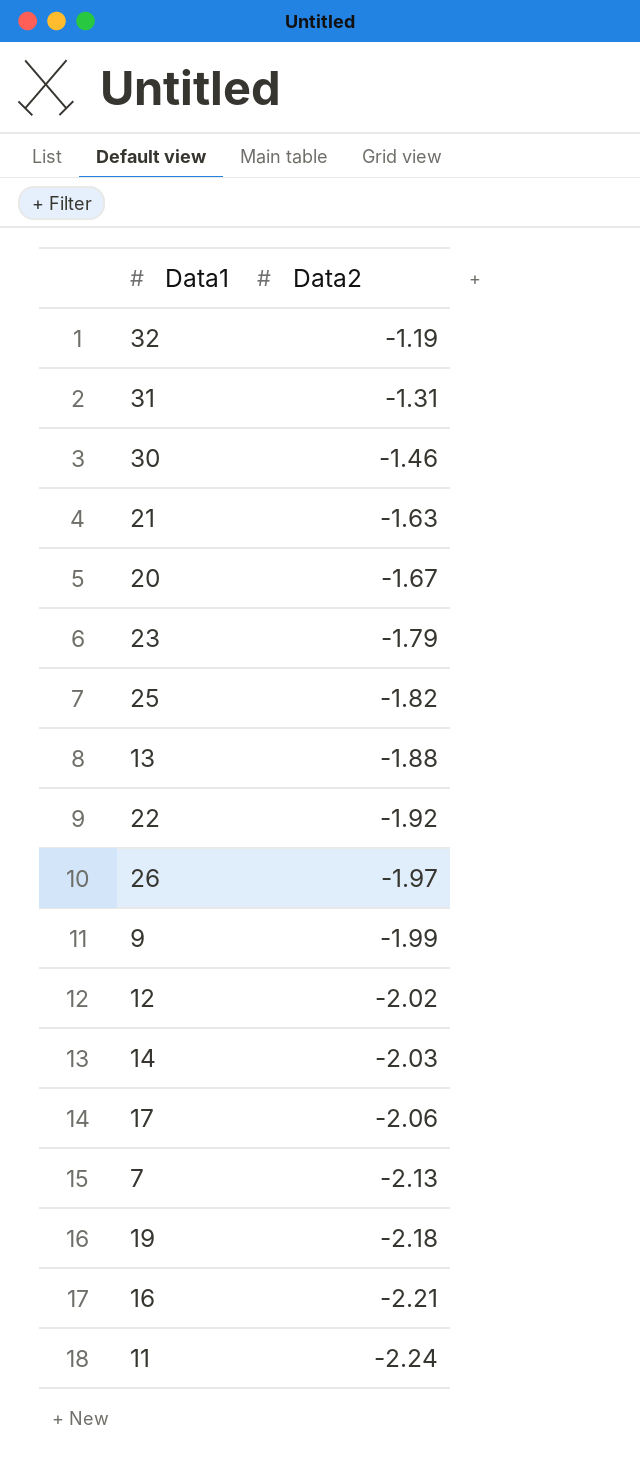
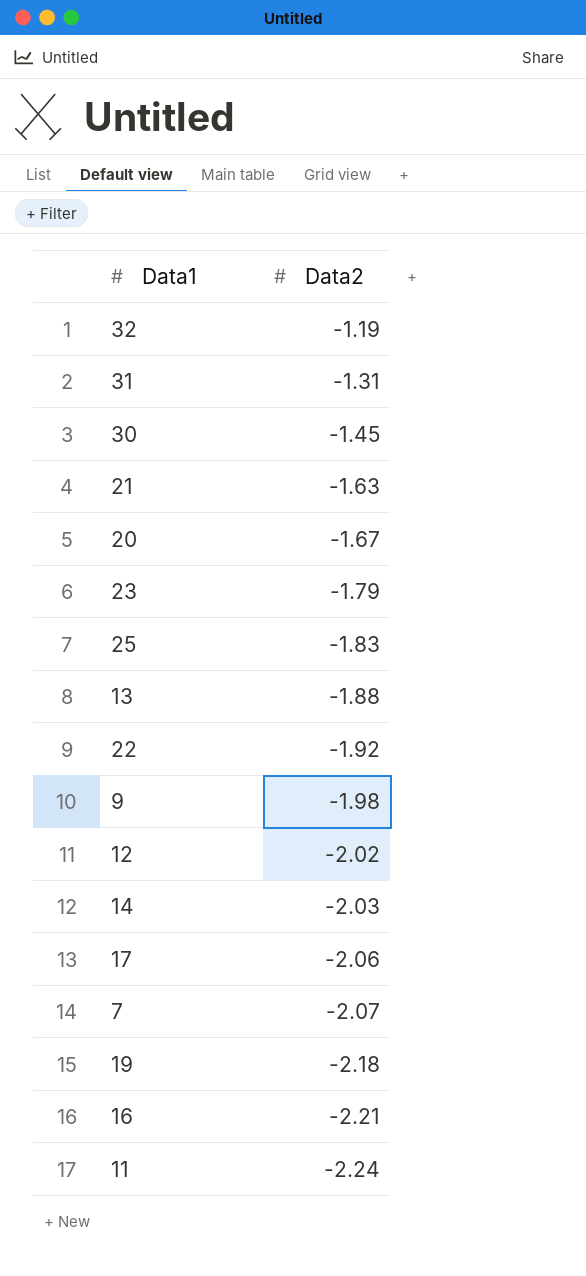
row 26: -1.97 -> none
30 | Data2: -1.46 -> -1.45
25 | Data2: -1.82 -> -1.83
9 | Data2: -1.99 -> -1.98
7 | Data2: -2.13 -> -2.07

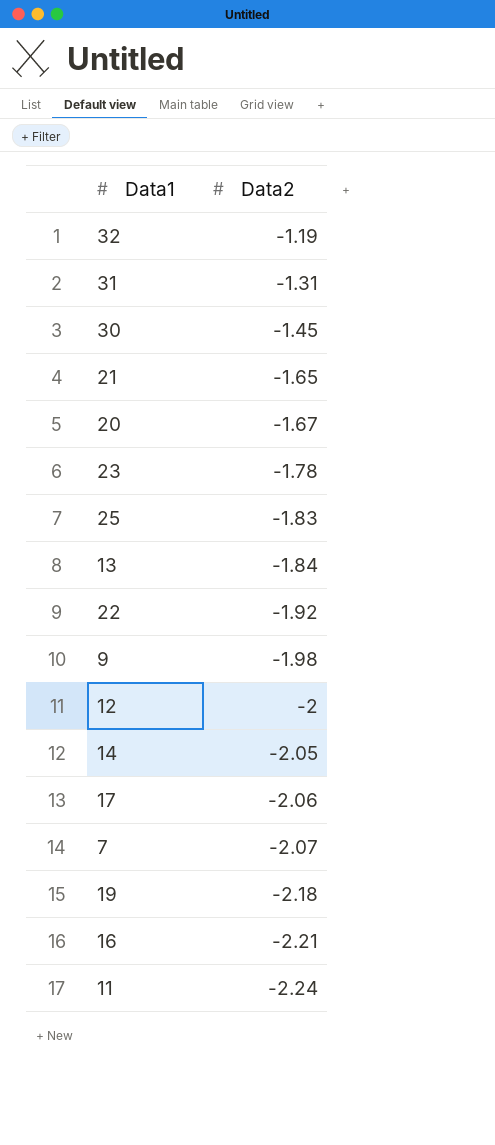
21 | Data2: -1.63 -> -1.65
23 | Data2: -1.79 -> -1.78
13 | Data2: -1.88 -> -1.84
12 | Data2: -2.02 -> -2
14 | Data2: -2.03 -> -2.05

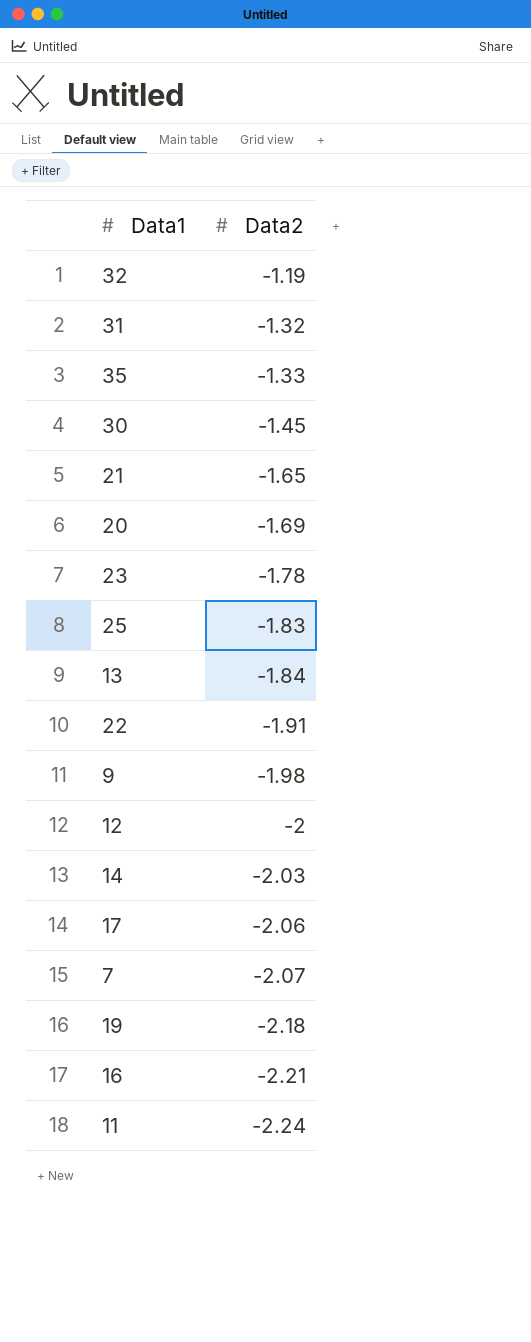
31 | Data2: -1.31 -> -1.32
row 35: none -> -1.33
20 | Data2: -1.67 -> -1.69
22 | Data2: -1.92 -> -1.91
14 | Data2: -2.05 -> -2.03

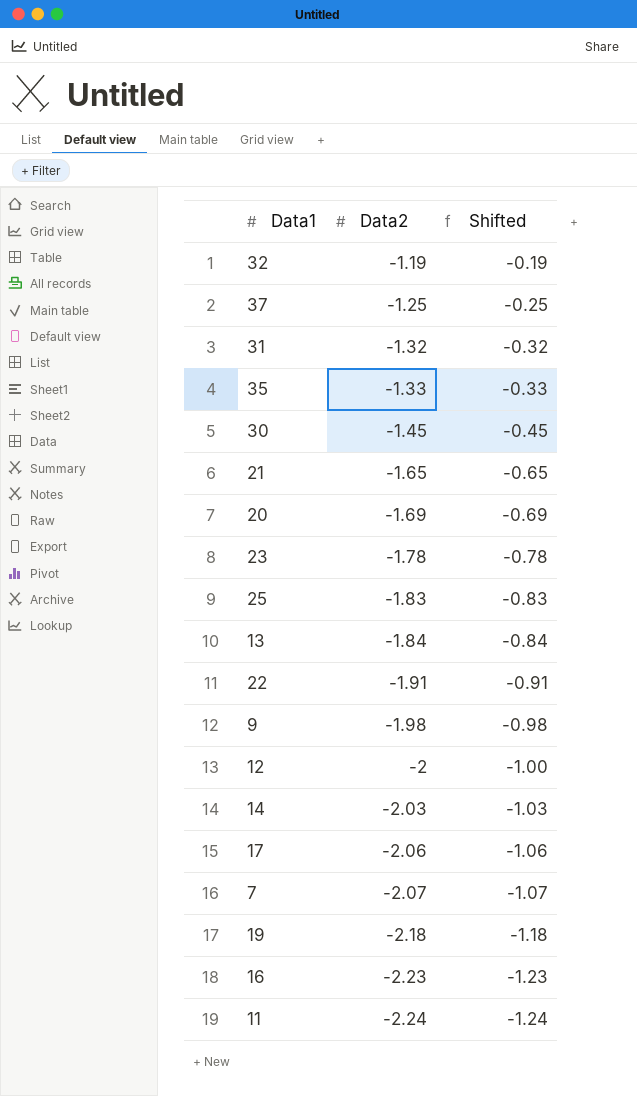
column Shifted | formula: none -> [Data2] + 1
row 37: none -> -1.25 | -0.25
16 | Data2: -2.21 -> -2.23

